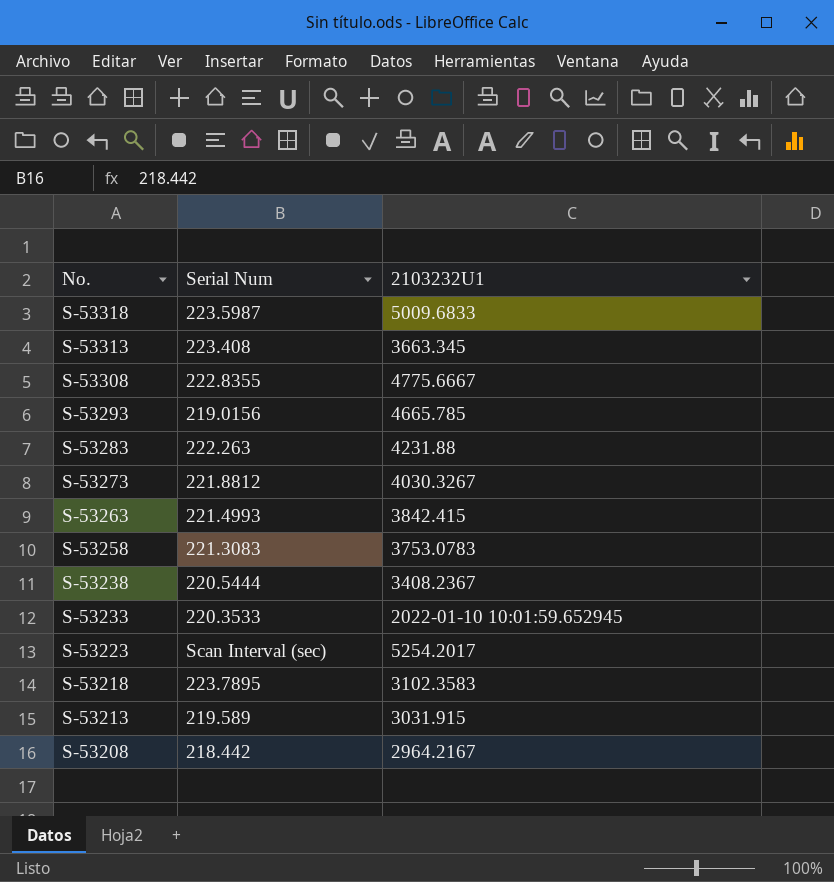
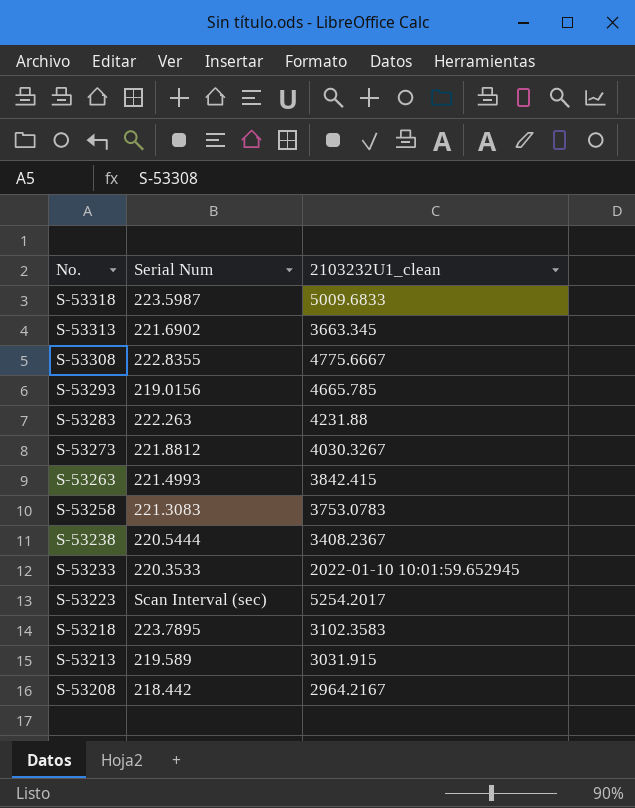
column name: 2103232U1 -> 2103232U1_clean
S-53313 | Serial Num: 223.408 -> 221.6902

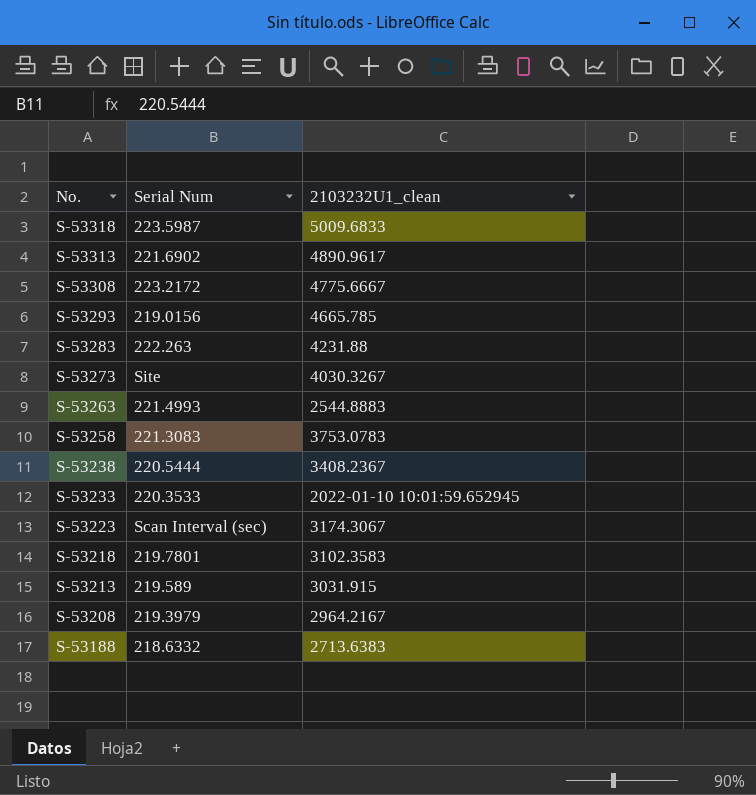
S-53313 | 2103232U1_clean: 3663.345 -> 4890.9617
S-53308 | Serial Num: 222.8355 -> 223.2172
S-53273 | Serial Num: 221.8812 -> Site
S-53263 | 2103232U1_clean: 3842.415 -> 2544.8883
S-53223 | 2103232U1_clean: 5254.2017 -> 3174.3067
S-53218 | Serial Num: 223.7895 -> 219.7801
S-53208 | Serial Num: 218.442 -> 219.3979
row S-53188: none -> 218.6332 | 2713.6383

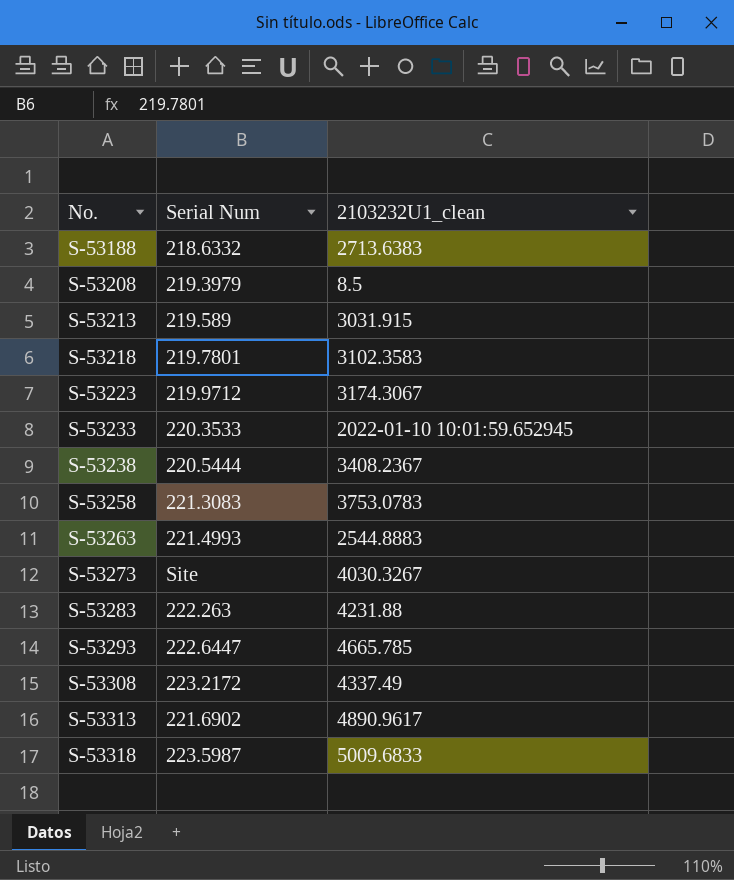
row order: No. descending -> No. ascending
S-53208 | 2103232U1_clean: 2964.2167 -> 8.5
S-53223 | Serial Num: Scan Interval (sec) -> 219.9712
S-53293 | Serial Num: 219.0156 -> 222.6447
S-53308 | 2103232U1_clean: 4775.6667 -> 4337.49

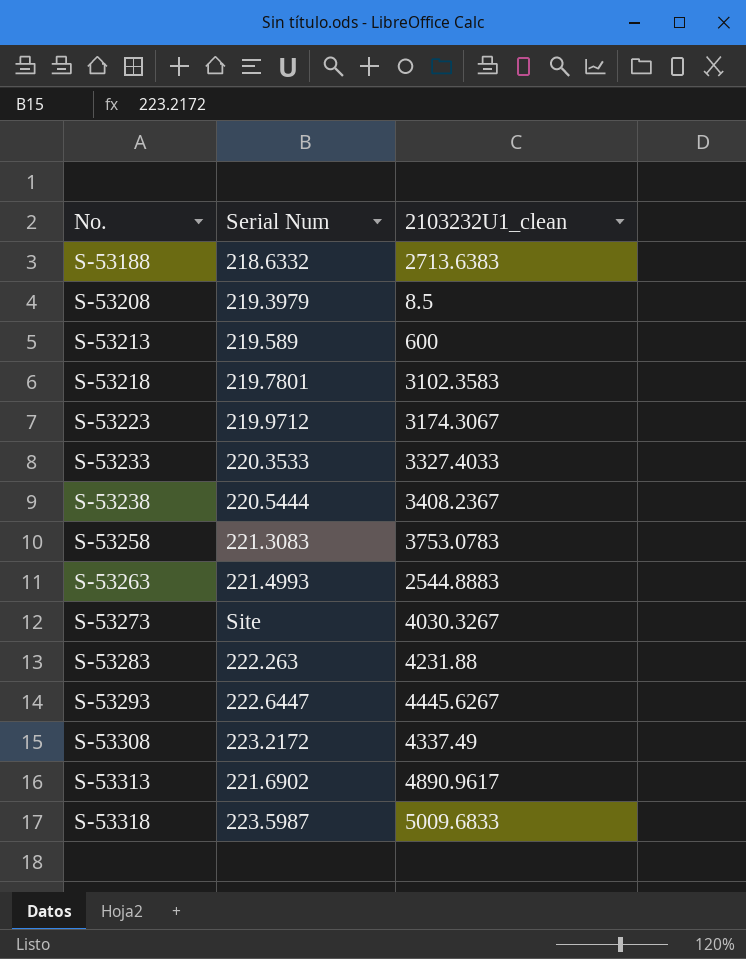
S-53213 | 2103232U1_clean: 3031.915 -> 600
S-53233 | 2103232U1_clean: 2022-01-10 10:01:59.652945 -> 3327.4033
S-53293 | 2103232U1_clean: 4665.785 -> 4445.6267

